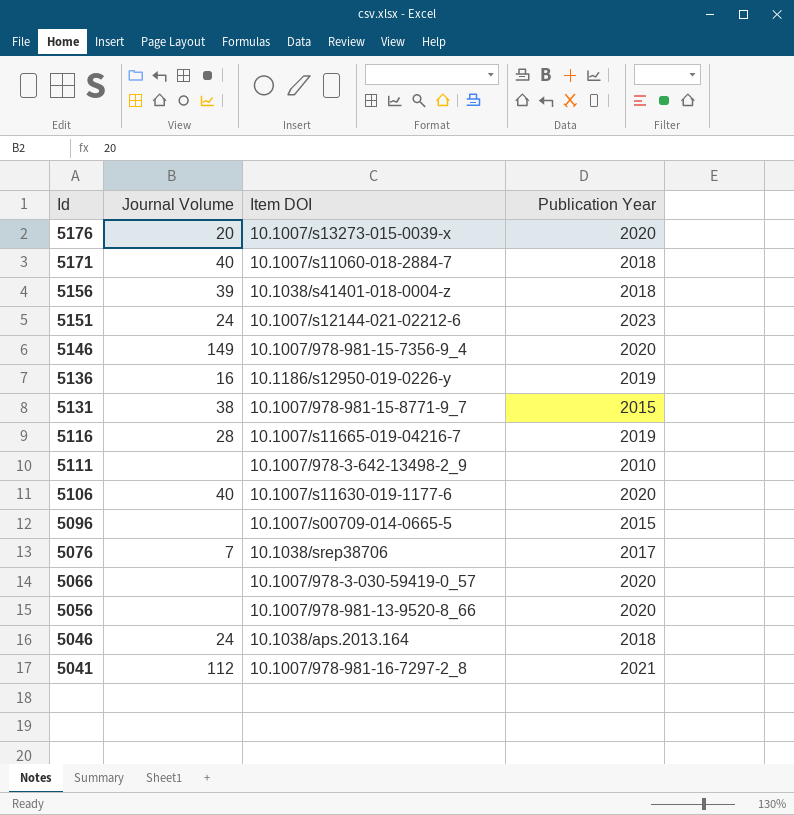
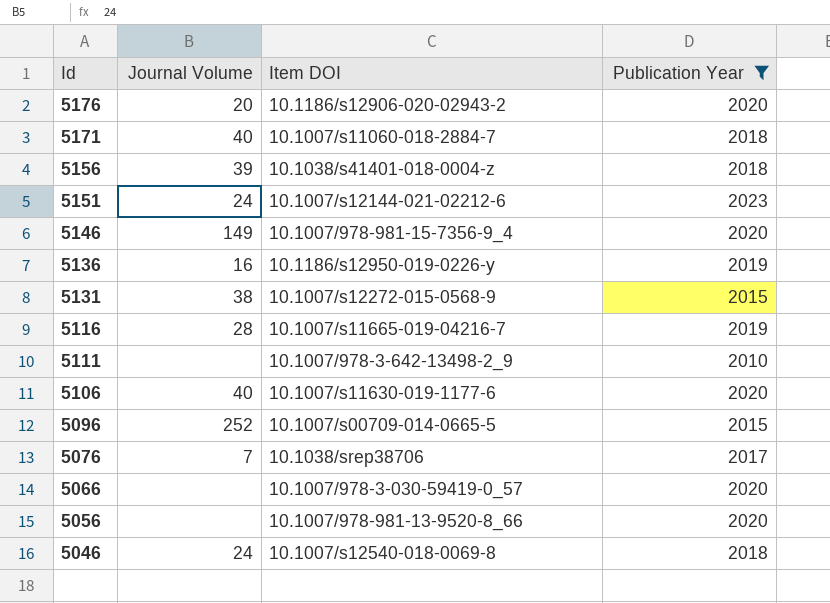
filter: none -> Publication Year != 2021
5176 | Item DOI: 10.1007/s13273-015-0039-x -> 10.1186/s12906-020-02943-2
5131 | Item DOI: 10.1007/978-981-15-8771-9_7 -> 10.1007/s12272-015-0568-9
5096 | Journal Volume: none -> 252
5046 | Item DOI: 10.1038/aps.2013.164 -> 10.1007/s12540-018-0069-8

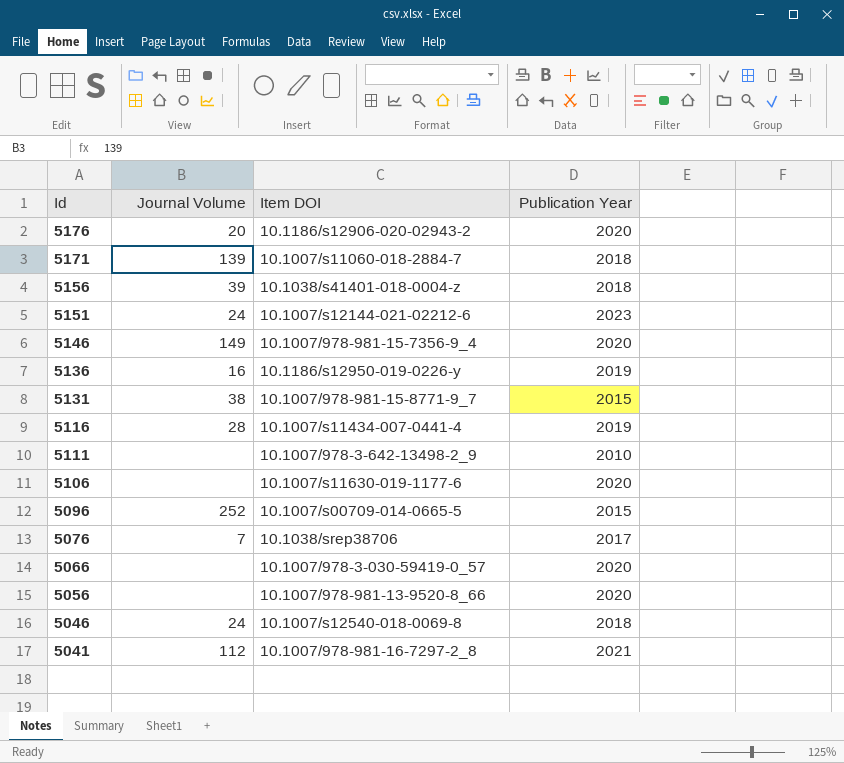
filter: Publication Year != 2021 -> none
5171 | Journal Volume: 40 -> 139
5131 | Item DOI: 10.1007/s12272-015-0568-9 -> 10.1007/978-981-15-8771-9_7
5116 | Item DOI: 10.1007/s11665-019-04216-7 -> 10.1007/s11434-007-0441-4
5106 | Journal Volume: 40 -> none

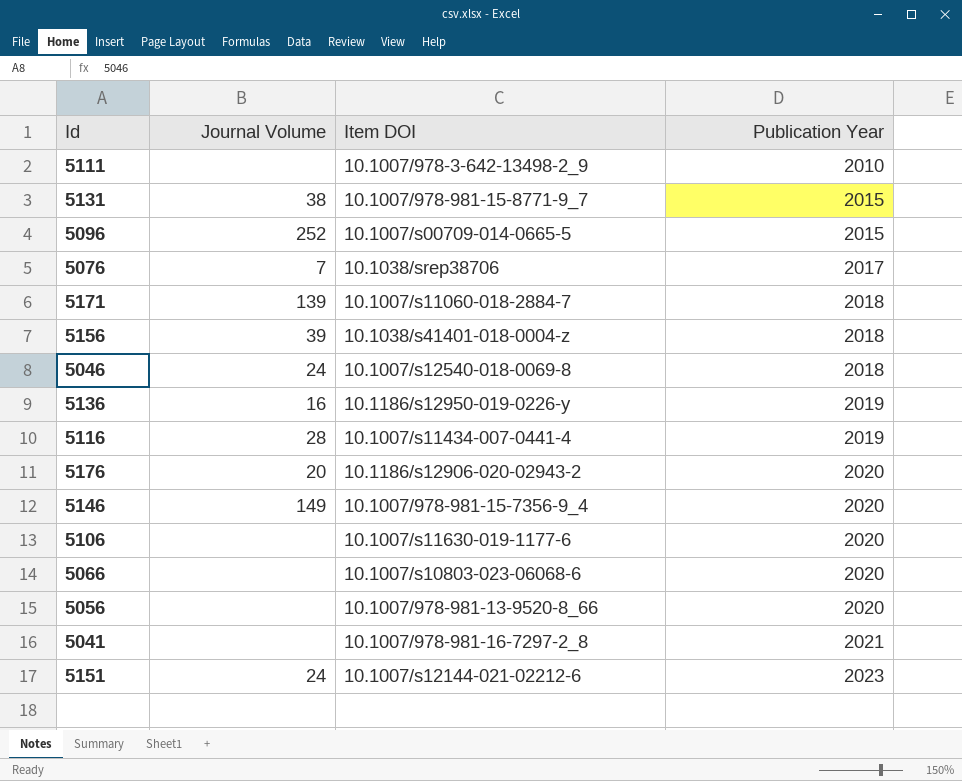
row order: Id descending -> Publication Year ascending
5066 | Item DOI: 10.1007/978-3-030-59419-0_57 -> 10.1007/s10803-023-06068-6
5041 | Journal Volume: 112 -> none

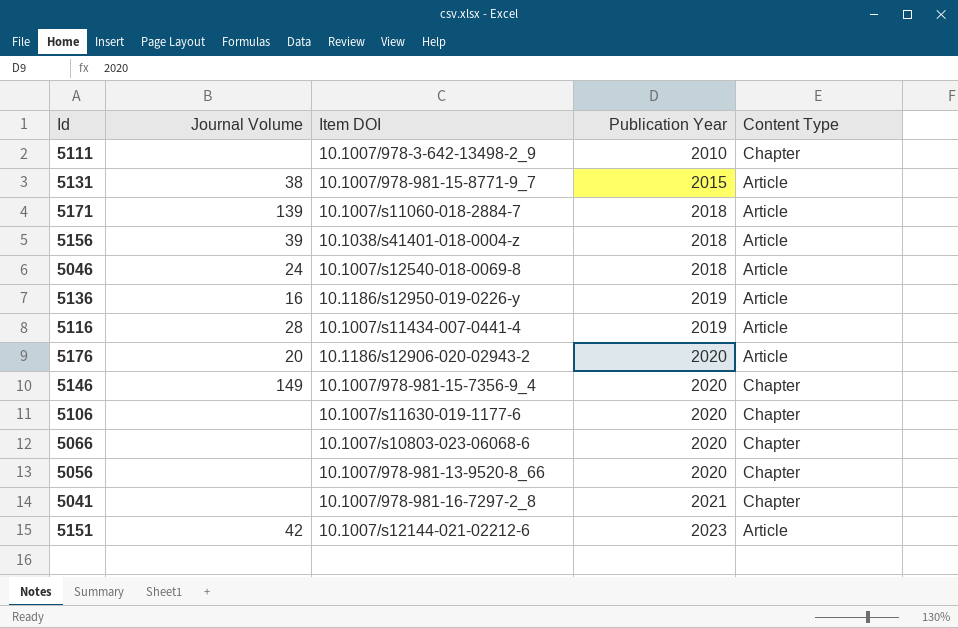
column Content Type | position: none -> 5
row 5096: 252 | 10.1007/s00709-014-0665-5 | 2015 -> none
row 5076: 7 | 10.1038/srep38706 | 2017 -> none
5151 | Journal Volume: 24 -> 42

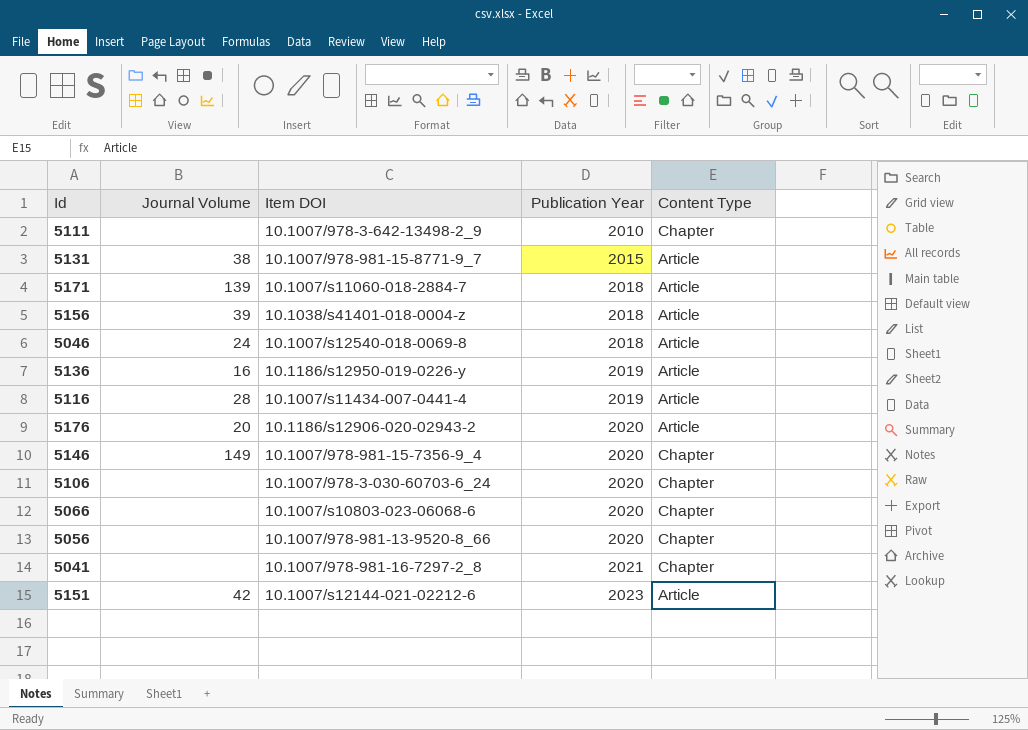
5106 | Item DOI: 10.1007/s11630-019-1177-6 -> 10.1007/978-3-030-60703-6_24

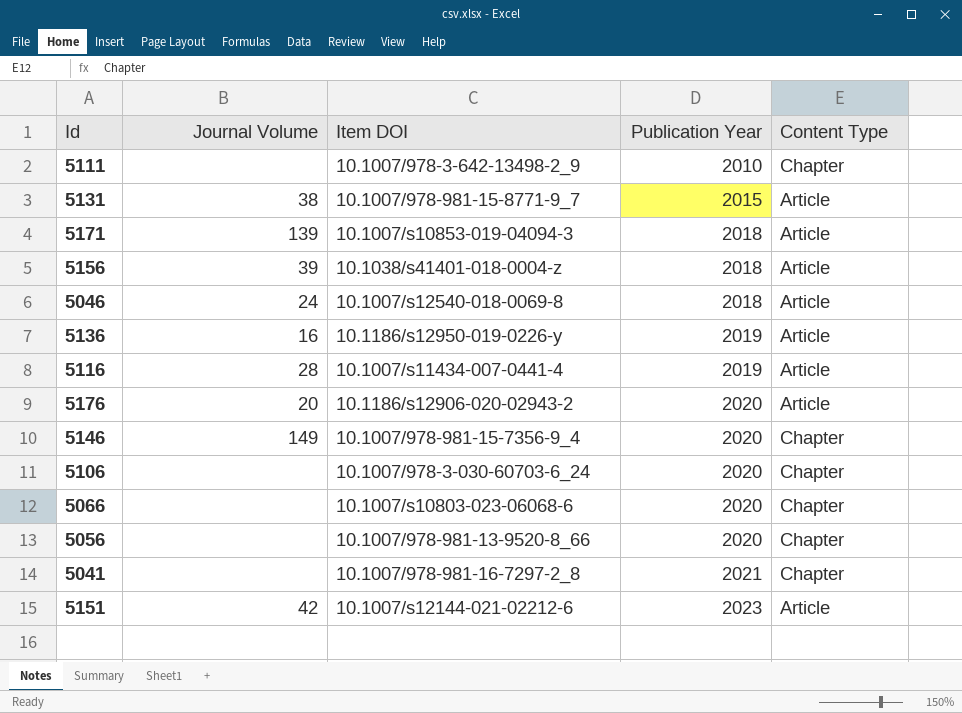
5171 | Item DOI: 10.1007/s11060-018-2884-7 -> 10.1007/s10853-019-04094-3

